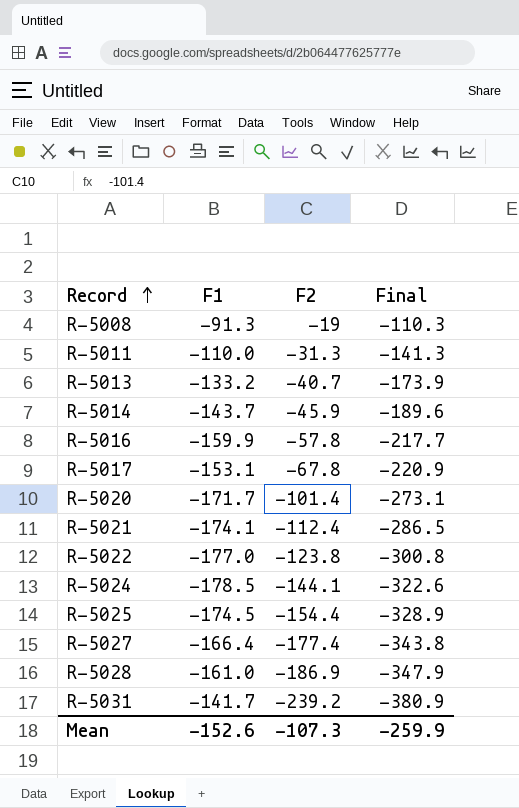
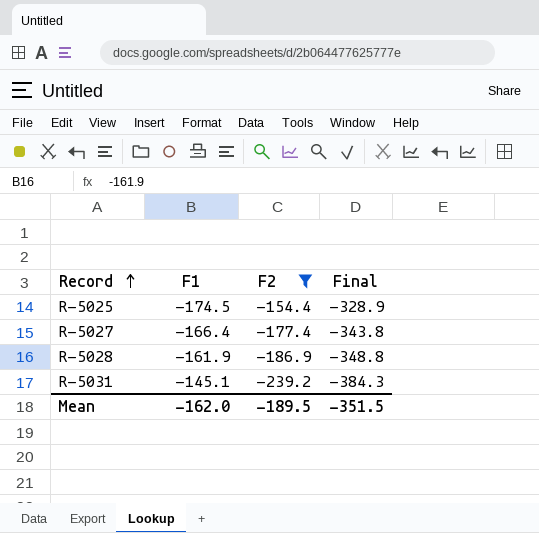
filter: none -> F2 <= -154.4
R-5028 | F1: -161.0 -> -161.9
R-5028 | Final: -347.9 -> -348.8
R-5031 | F1: -141.7 -> -145.1
R-5031 | Final: -380.9 -> -384.3
Mean | F1: -152.6 -> -162.0
Mean | F2: -107.3 -> -189.5
Mean | Final: -259.9 -> -351.5

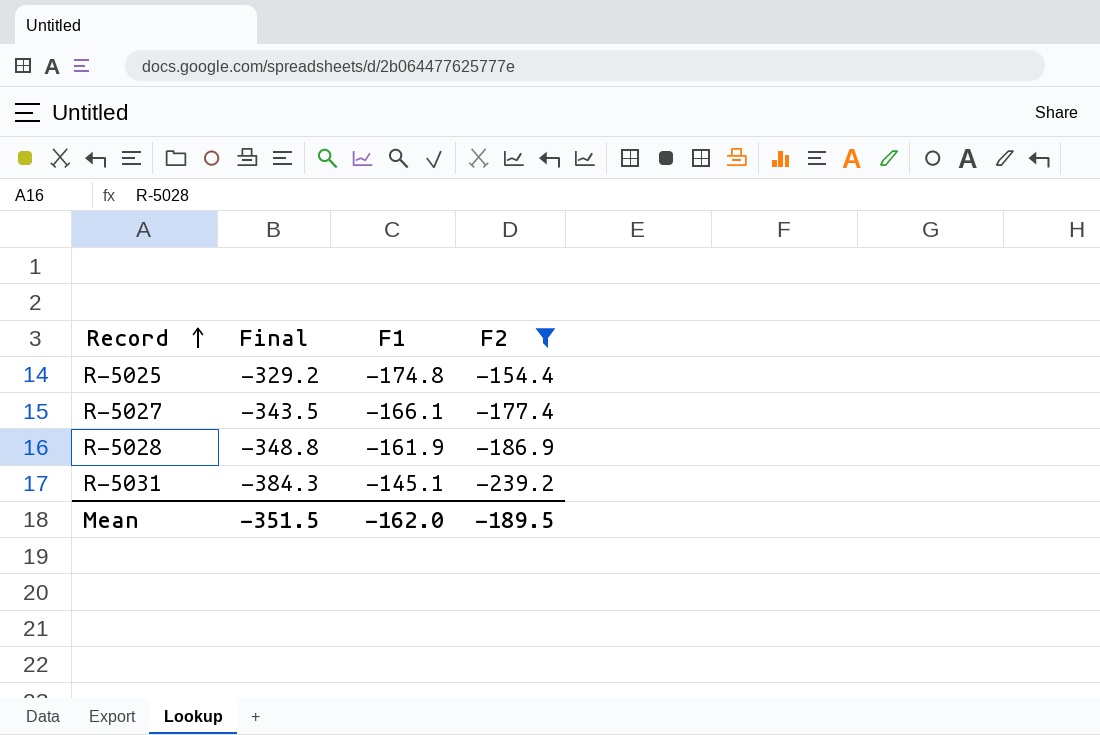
column Final | position: 4 -> 2
R-5025 | Final: -328.9 -> -329.2
R-5025 | F1: -174.5 -> -174.8
R-5027 | Final: -343.8 -> -343.5
R-5027 | F1: -166.4 -> -166.1

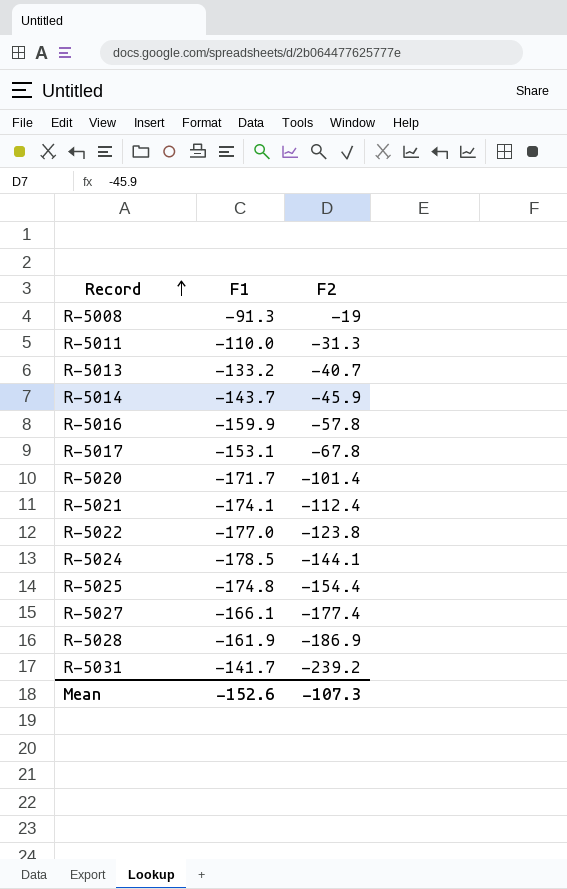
filter: F2 <= -154.4 -> none
column Final | formula: [F1] + [F2] -> none
R-5031 | F1: -145.1 -> -141.7
Mean | F1: -162.0 -> -152.6
Mean | F2: -189.5 -> -107.3

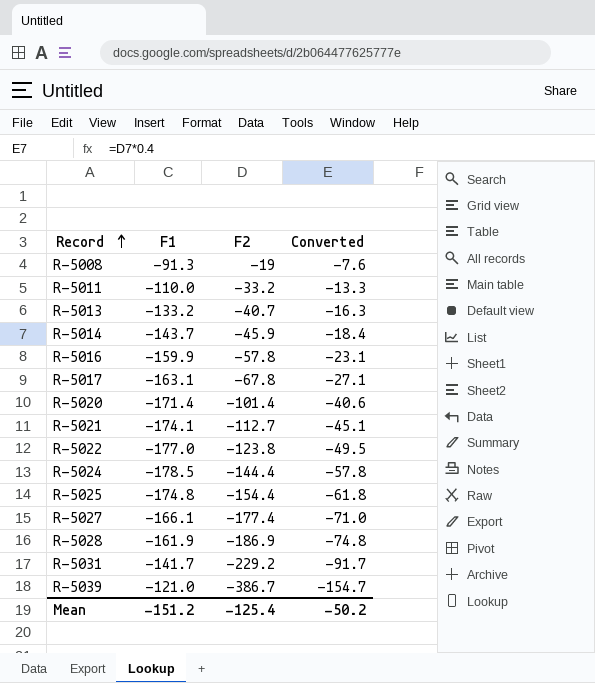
column Converted | formula: none -> [F2] * 0.4
R-5011 | F2: -31.3 -> -33.2
R-5017 | F1: -153.1 -> -163.1
R-5020 | F1: -171.7 -> -171.4
R-5021 | F2: -112.4 -> -112.7
R-5024 | F2: -144.1 -> -144.4
R-5031 | F2: -239.2 -> -229.2
row R-5039: none -> -121.0 | -386.7 | -154.7
Mean | F1: -152.6 -> -151.2
Mean | F2: -107.3 -> -125.4

